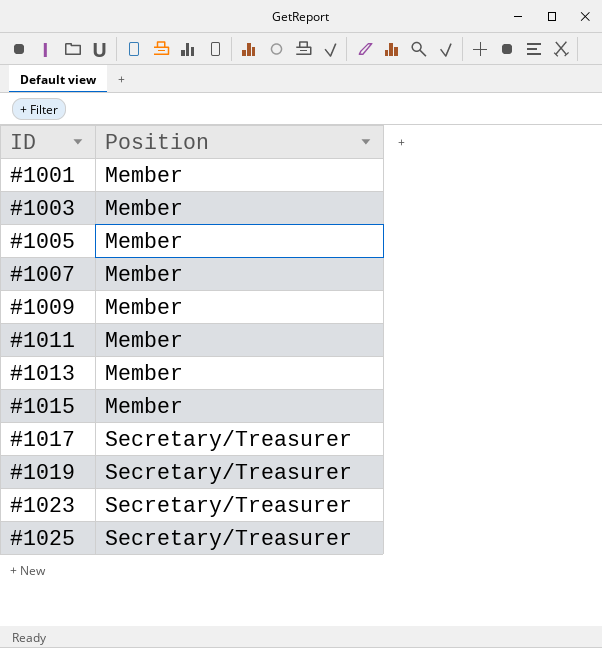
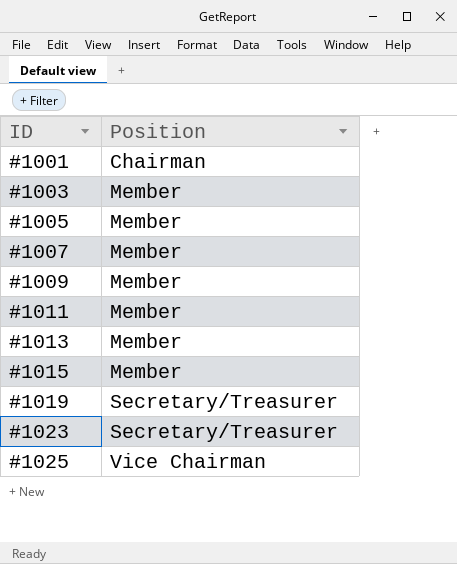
row #1017: Secretary/Treasurer -> none
#1001 | Position: Member -> Chairman
#1025 | Position: Secretary/Treasurer -> Vice Chairman

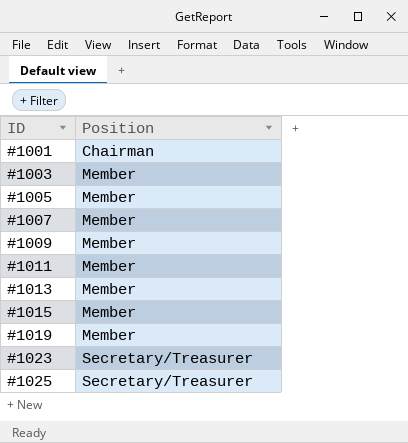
#1019 | Position: Secretary/Treasurer -> Member
#1025 | Position: Vice Chairman -> Secretary/Treasurer

